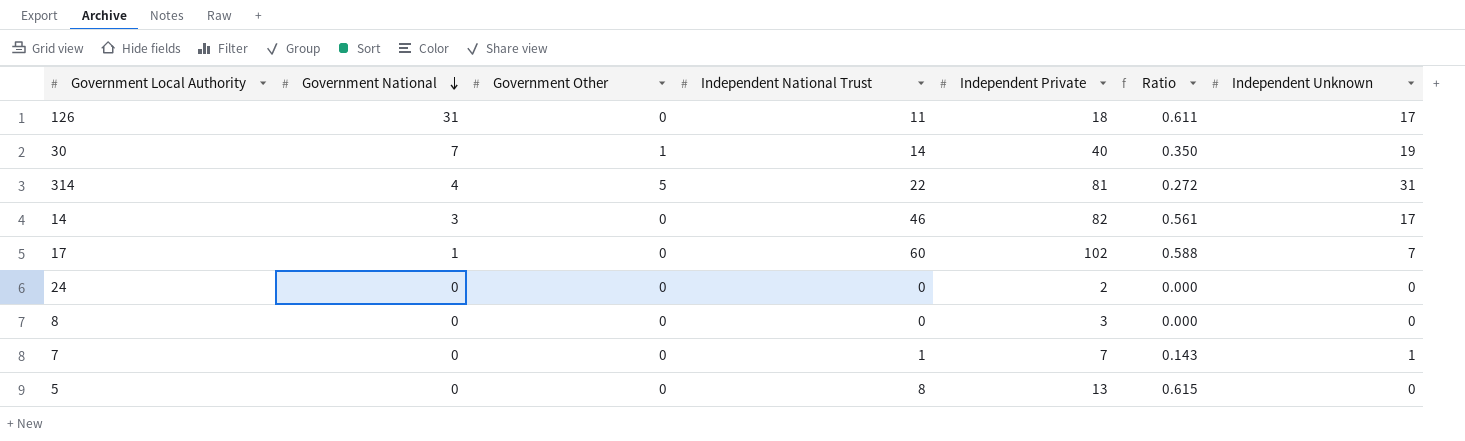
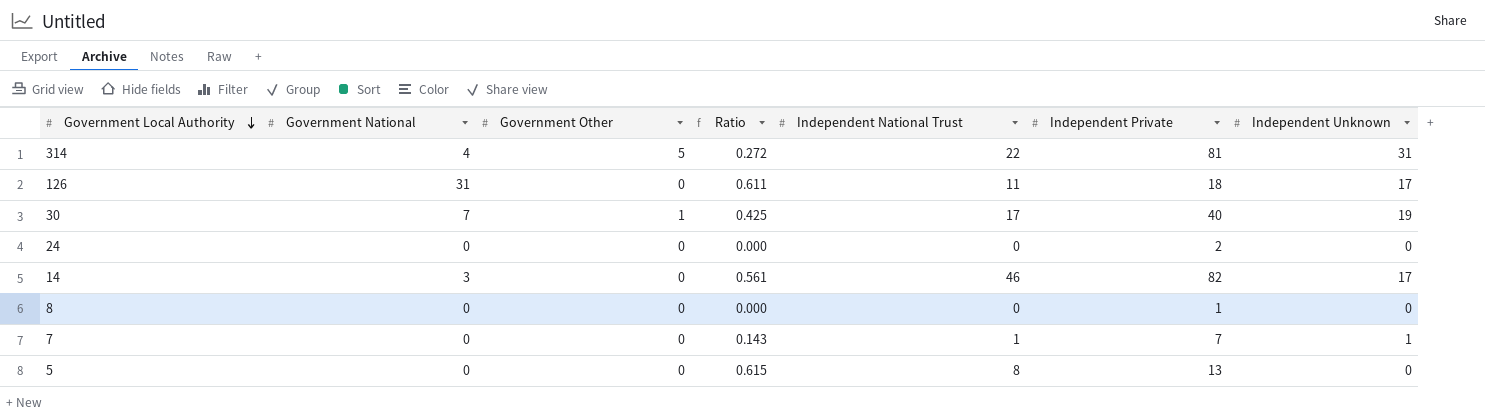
row order: Government National descending -> Government Local Authority descending
column Ratio | position: 6 -> 4
row 17: 1 | 0 | 60 | 102 | 0.588 | 7 -> none
30 | Ratio: 0.350 -> 0.425
30 | Independent National Trust: 14 -> 17
8 | Independent Private: 3 -> 1

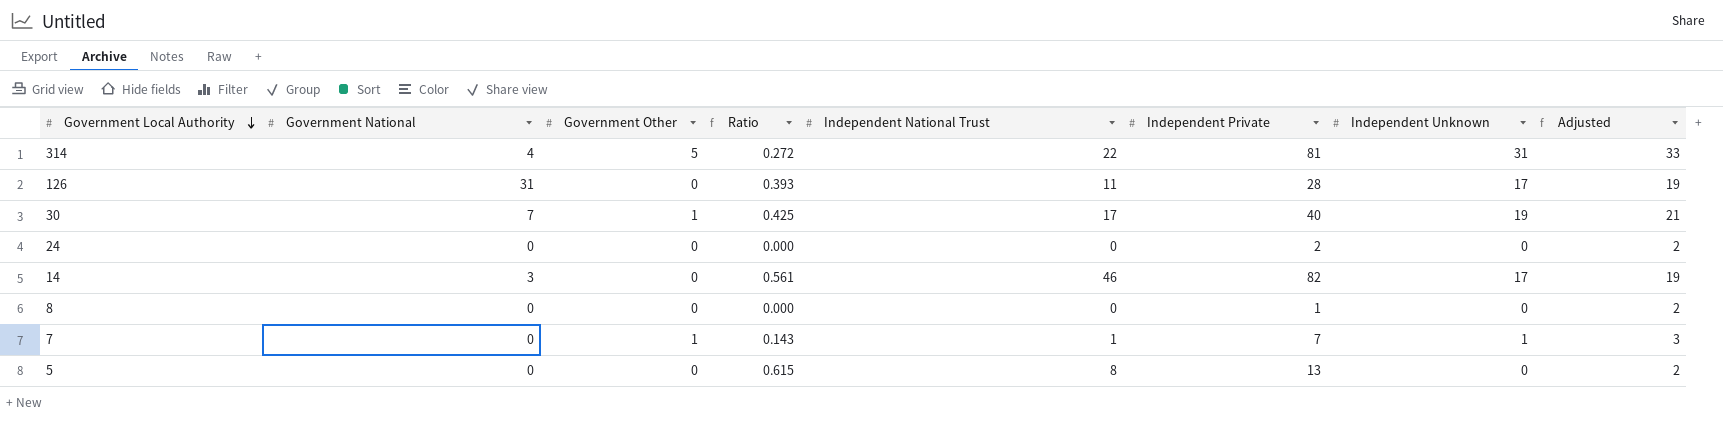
column Adjusted | formula: none -> [Independent Unknown] + 2
126 | Ratio: 0.611 -> 0.393
126 | Independent Private: 18 -> 28
7 | Government Other: 0 -> 1

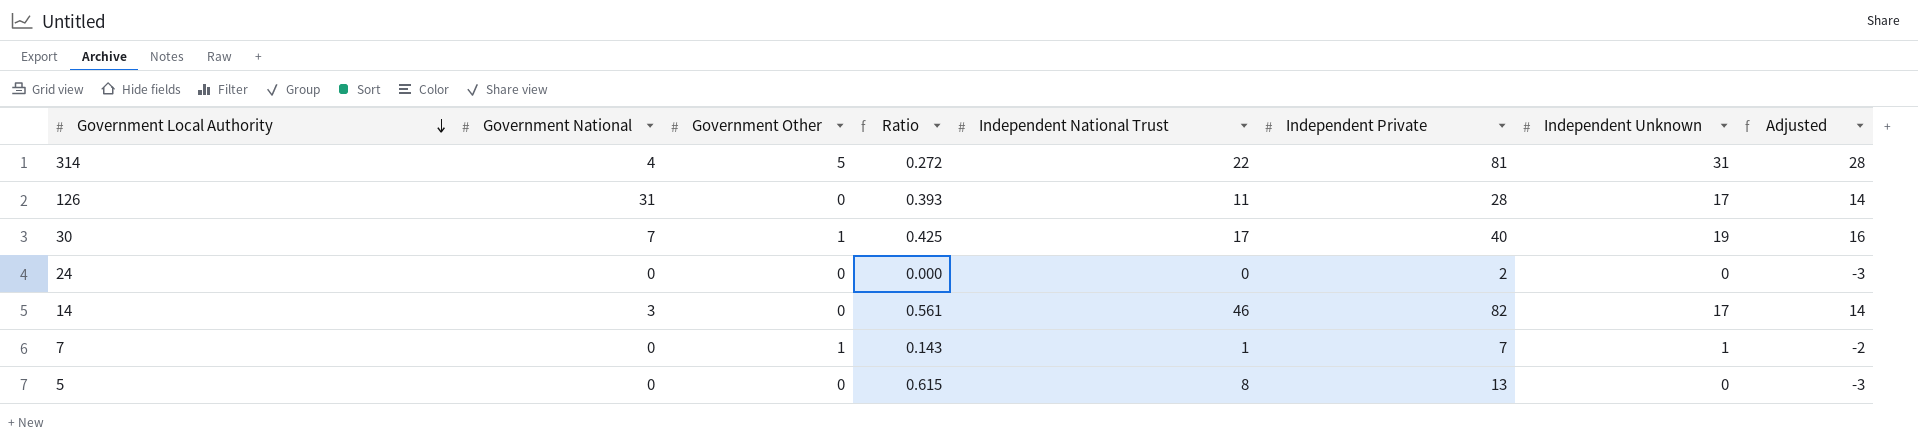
column Adjusted | formula: [Independent Unknown] + 2 -> [Independent Unknown] - 3
row 8: 0 | 0 | 0.000 | 0 | 1 | 0 | 2 -> none

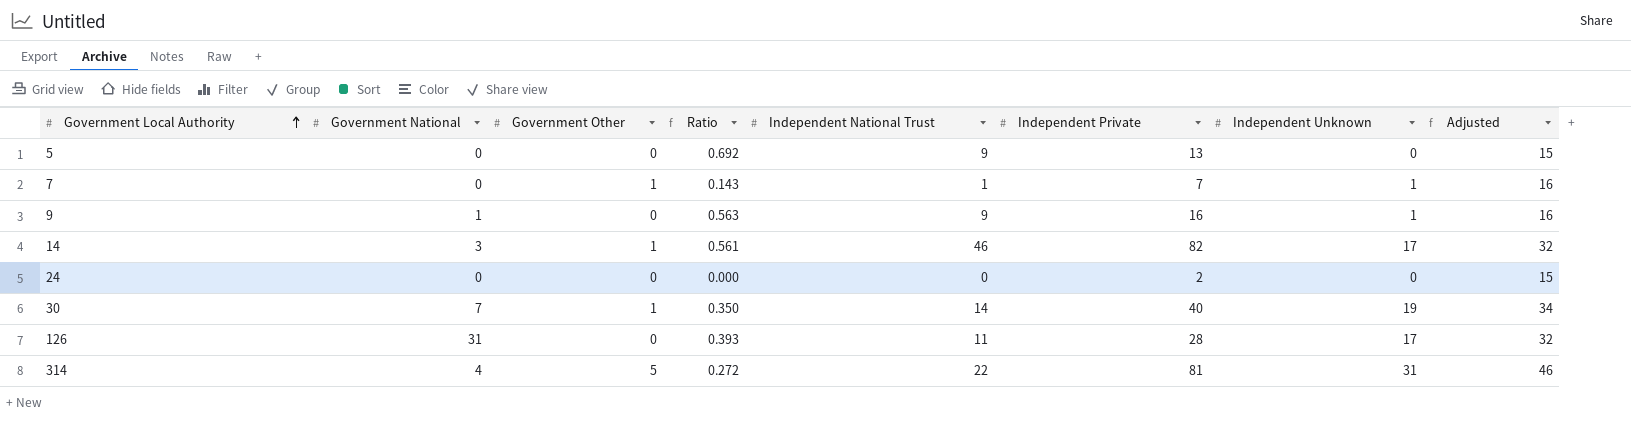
row order: Government Local Authority descending -> Government Local Authority ascending
column Adjusted | formula: [Independent Unknown] - 3 -> [Independent Unknown] + 15
5 | Ratio: 0.615 -> 0.692
5 | Independent National Trust: 8 -> 9
row 9: none -> 1 | 0 | 0.563 | 9 | 16 | 1 | 16
14 | Government Other: 0 -> 1
30 | Ratio: 0.425 -> 0.350
30 | Independent National Trust: 17 -> 14

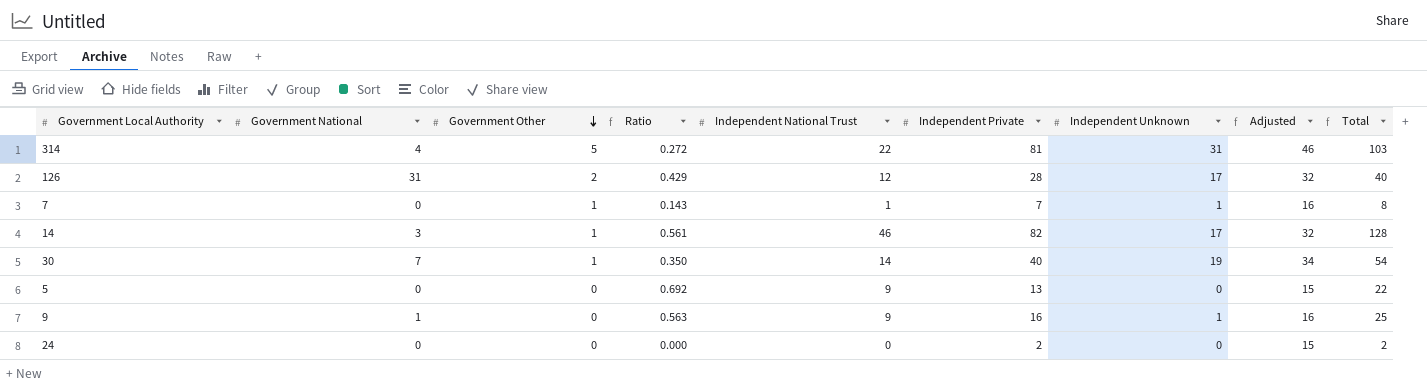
row order: Government Local Authority ascending -> Government Other descending
column Total | formula: none -> [Independent National Trust] + [Independent Private]
126 | Government Other: 0 -> 2
126 | Ratio: 0.393 -> 0.429
126 | Independent National Trust: 11 -> 12

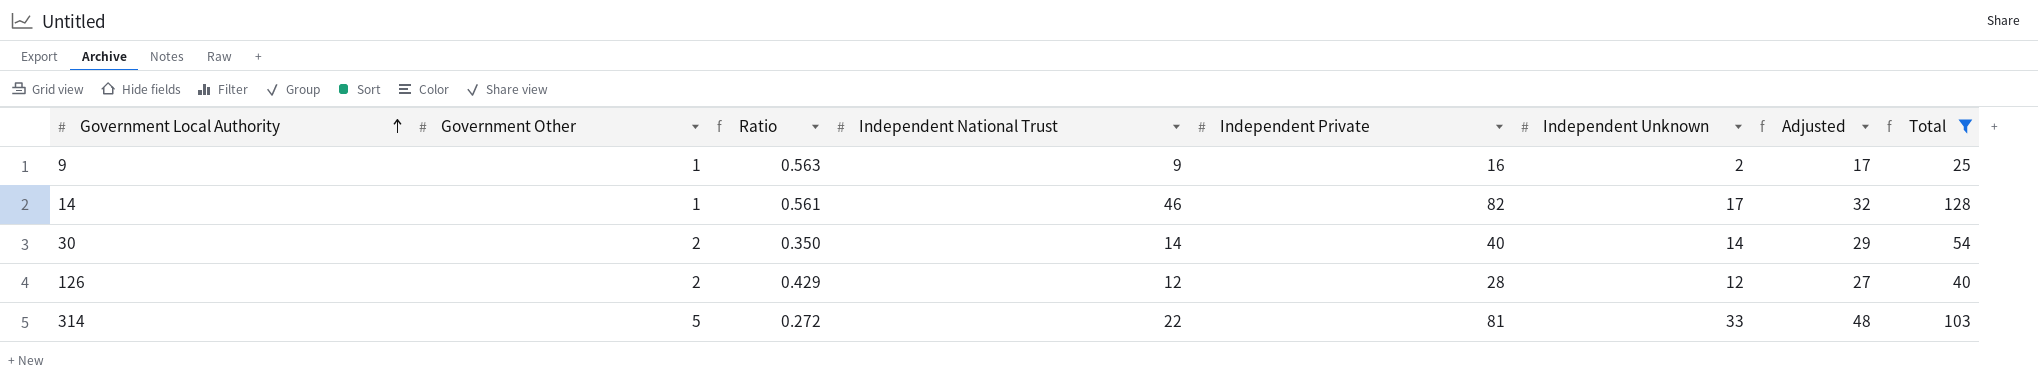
filter: none -> Total >= 25
row order: Government Other descending -> Government Local Authority ascending
column Government National | position: 2 -> none
9 | Government Other: 0 -> 1
9 | Independent Unknown: 1 -> 2
9 | Adjusted: 16 -> 17
30 | Government Other: 1 -> 2
30 | Independent Unknown: 19 -> 14
30 | Adjusted: 34 -> 29
126 | Independent Unknown: 17 -> 12
126 | Adjusted: 32 -> 27
314 | Independent Unknown: 31 -> 33
314 | Adjusted: 46 -> 48

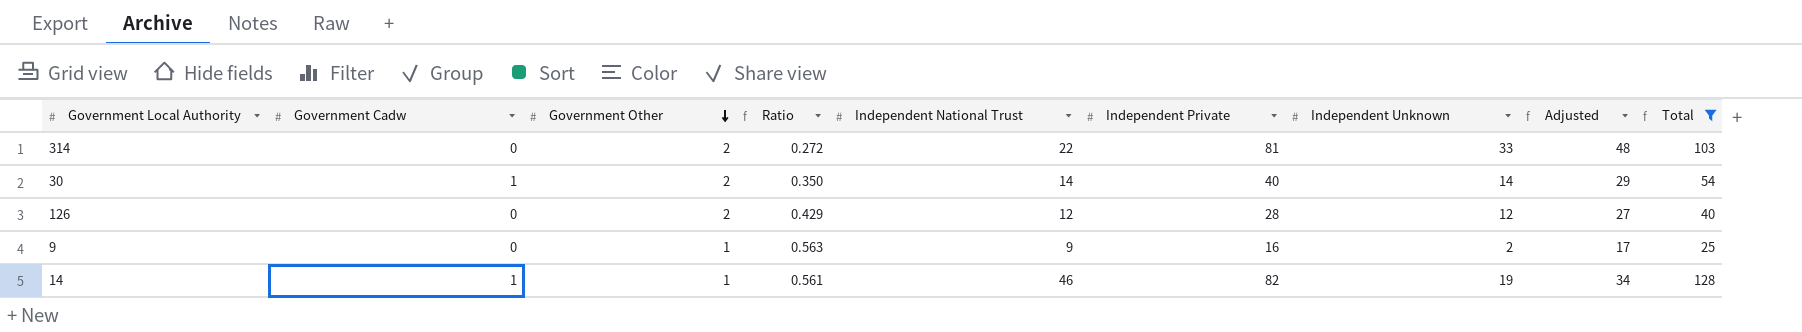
row order: Government Local Authority ascending -> Government Other descending
column Government Cadw | position: none -> 2
314 | Government Other: 5 -> 2
14 | Independent Unknown: 17 -> 19
14 | Adjusted: 32 -> 34

